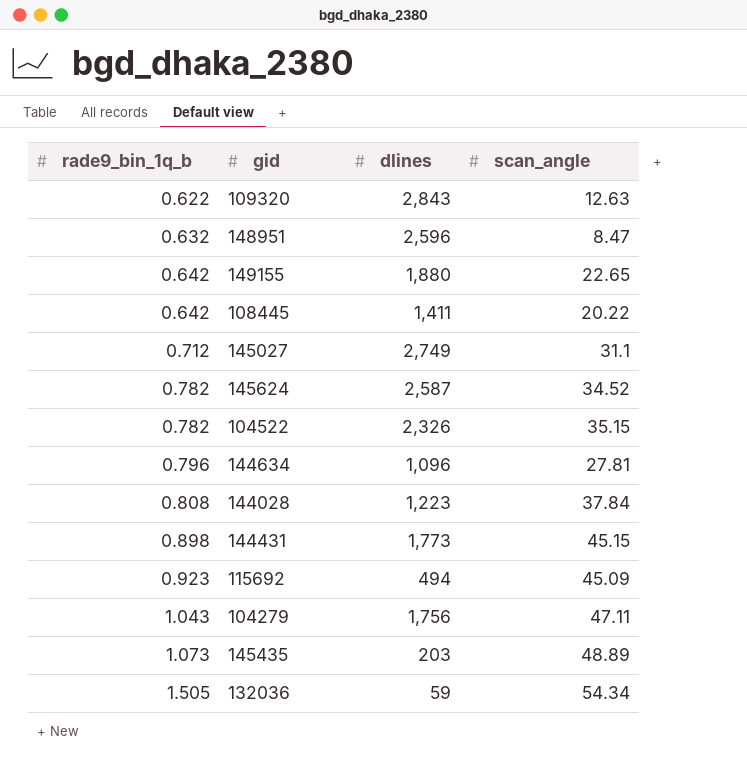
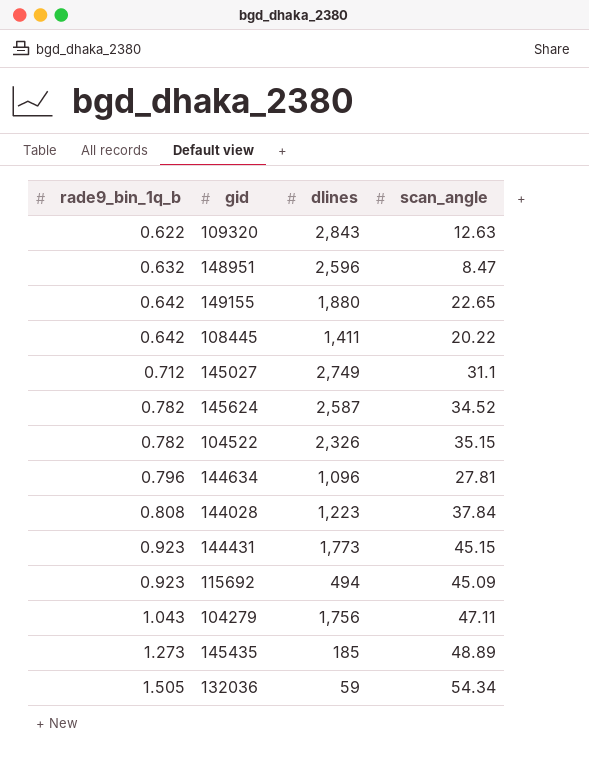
144431 | rade9_bin_1q_b: 0.898 -> 0.923
145435 | rade9_bin_1q_b: 1.073 -> 1.273
145435 | dlines: 203 -> 185

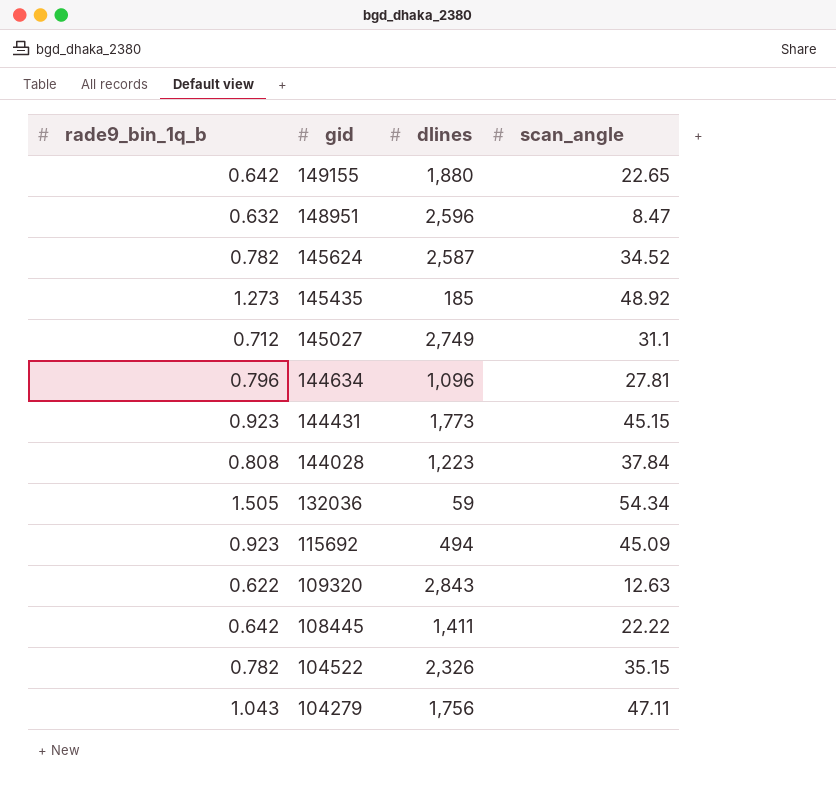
row order: rade9_bin_1q_b ascending -> gid descending
145435 | scan_angle: 48.89 -> 48.92
108445 | scan_angle: 20.22 -> 22.22

